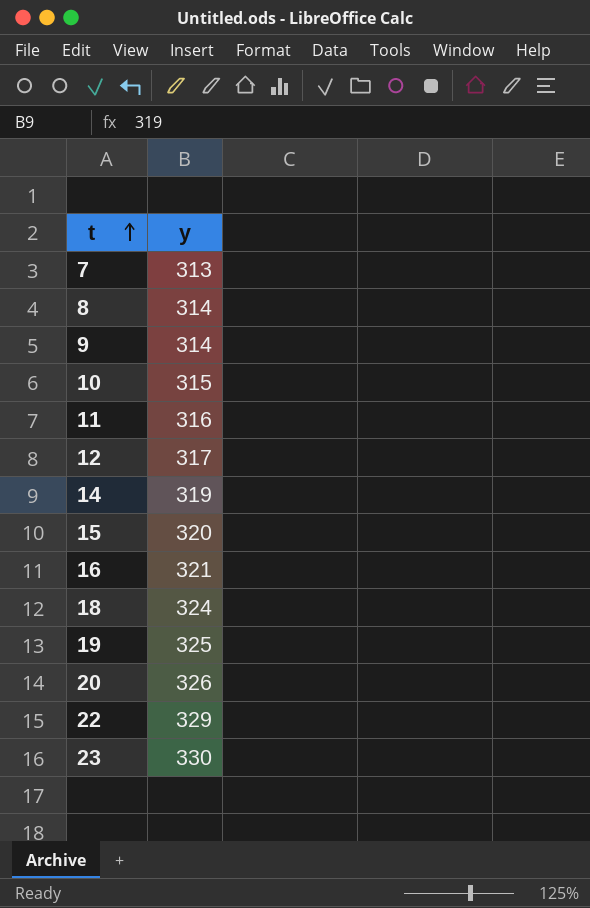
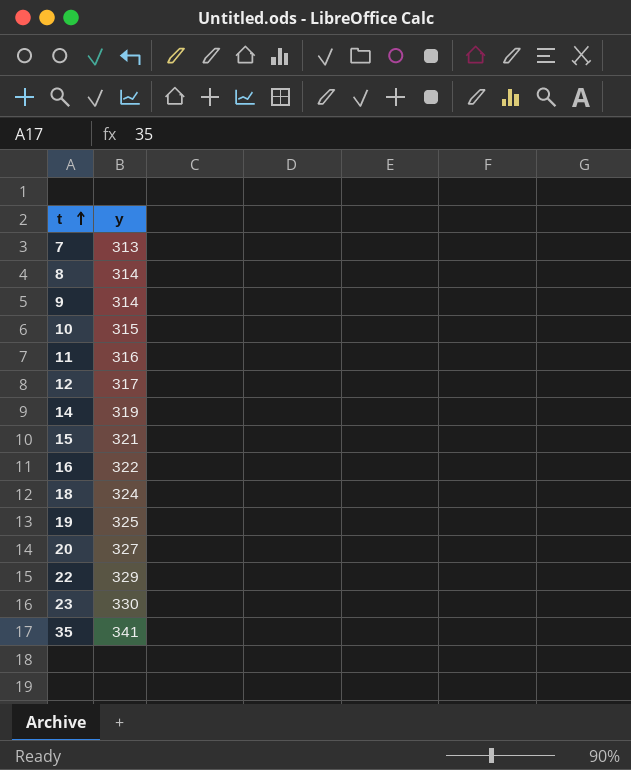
15 | y: 320 -> 321
16 | y: 321 -> 322
20 | y: 326 -> 327
row 35: none -> 341

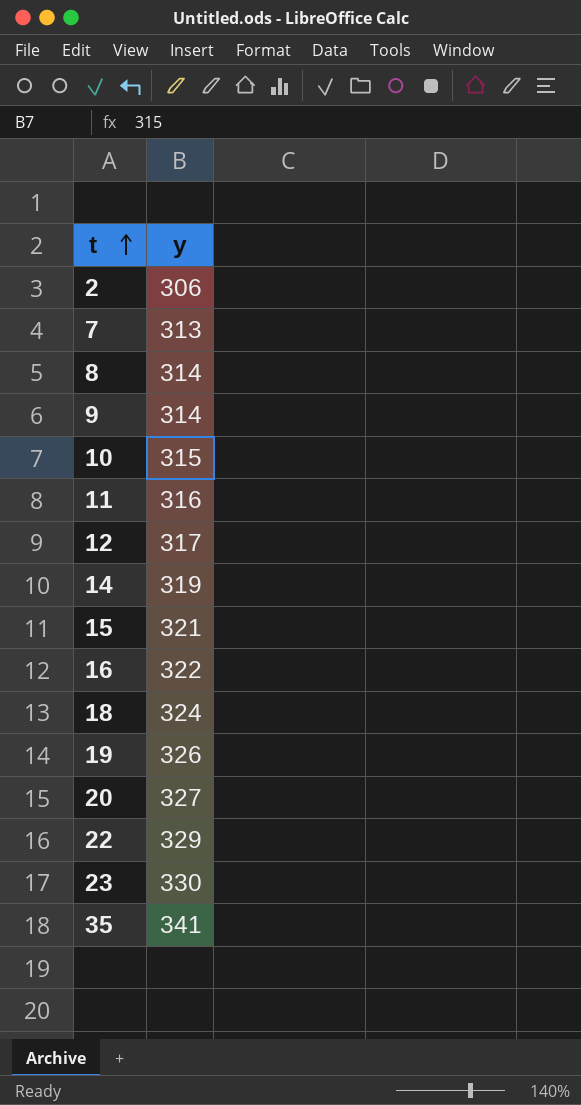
row 2: none -> 306
19 | y: 325 -> 326

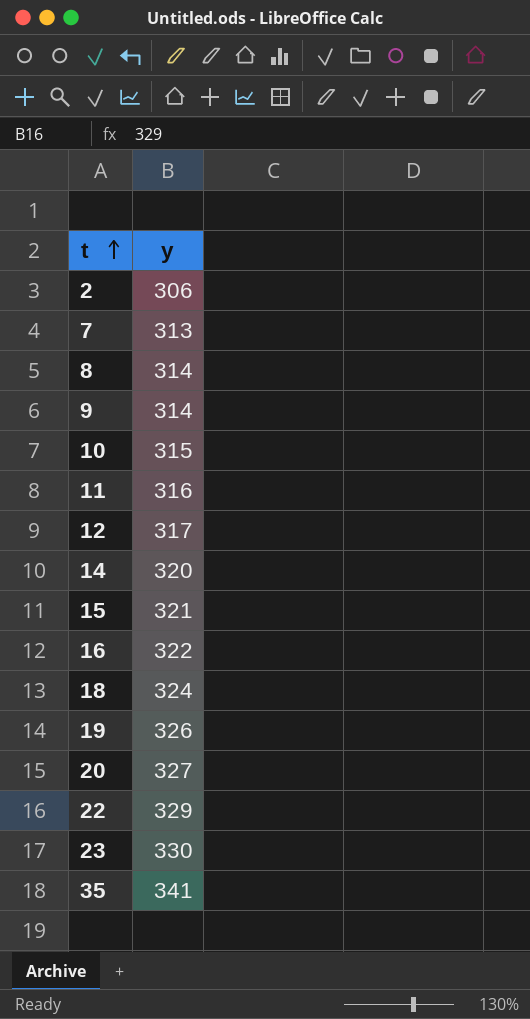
14 | y: 319 -> 320

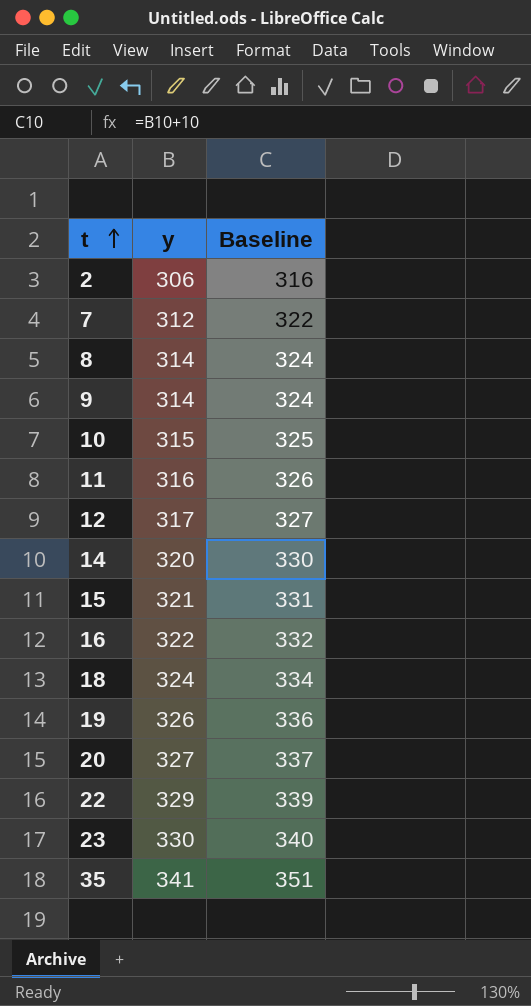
column Baseline | formula: none -> [y] + 10
7 | y: 313 -> 312

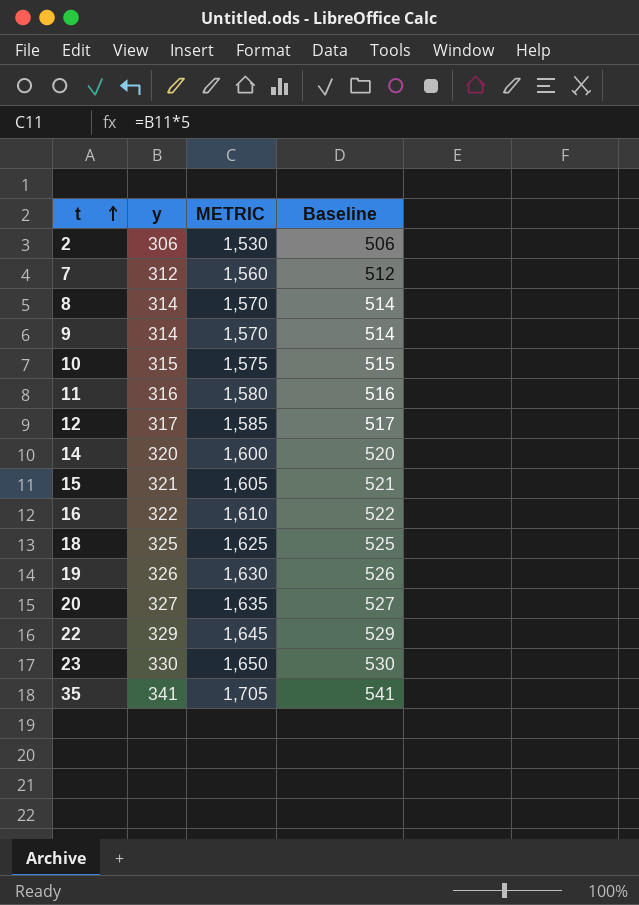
column METRIC | formula: none -> [y] * 5
column Baseline | formula: [y] + 10 -> [y] + 200
18 | y: 324 -> 325

